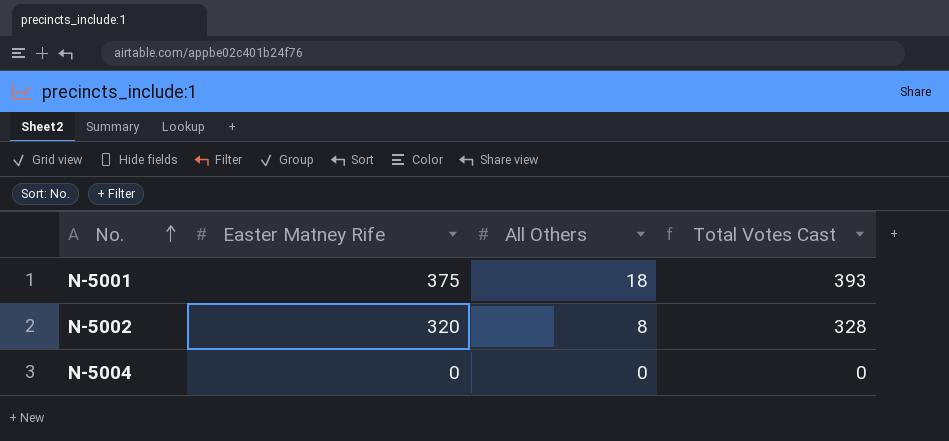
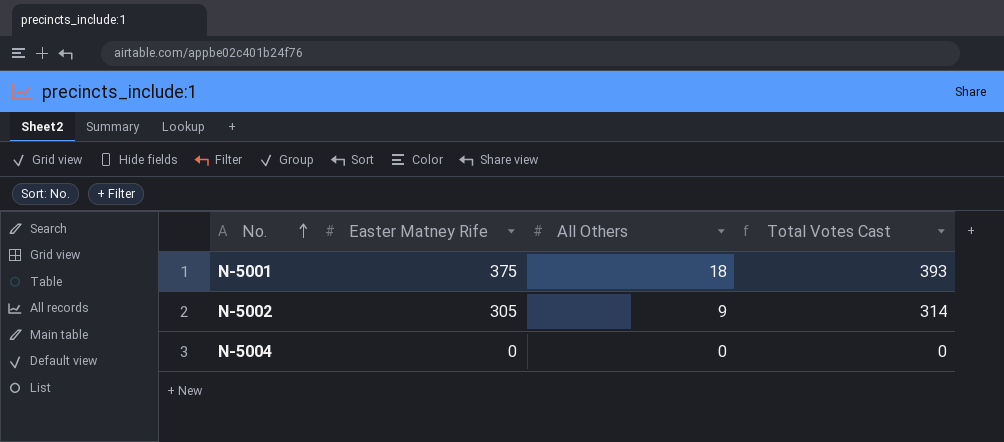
N-5002 | Easter Matney Rife: 320 -> 305
N-5002 | All Others: 8 -> 9
N-5002 | Total Votes Cast: 328 -> 314

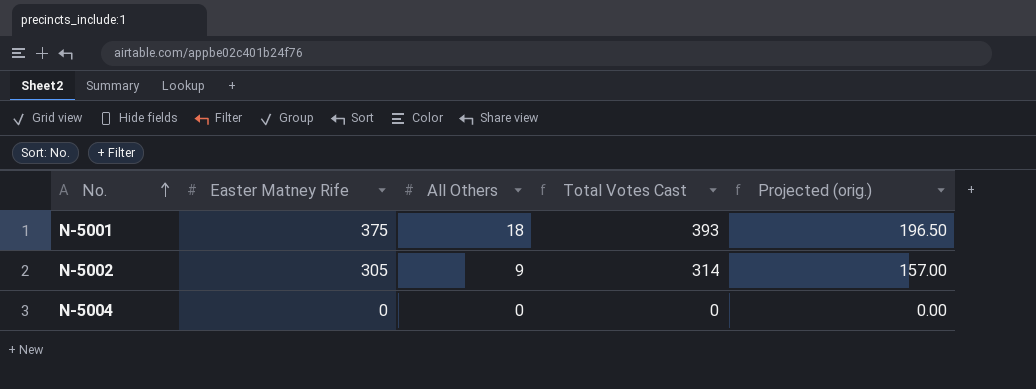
column Projected (orig.) | formula: none -> [Total Votes Cast] * 0.5

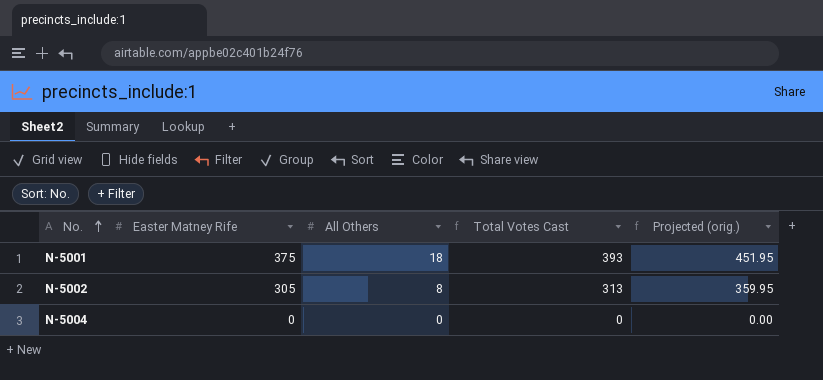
column Projected (orig.) | formula: [Total Votes Cast] * 0.5 -> [Total Votes Cast] * 1.15
N-5002 | All Others: 9 -> 8
N-5002 | Total Votes Cast: 314 -> 313

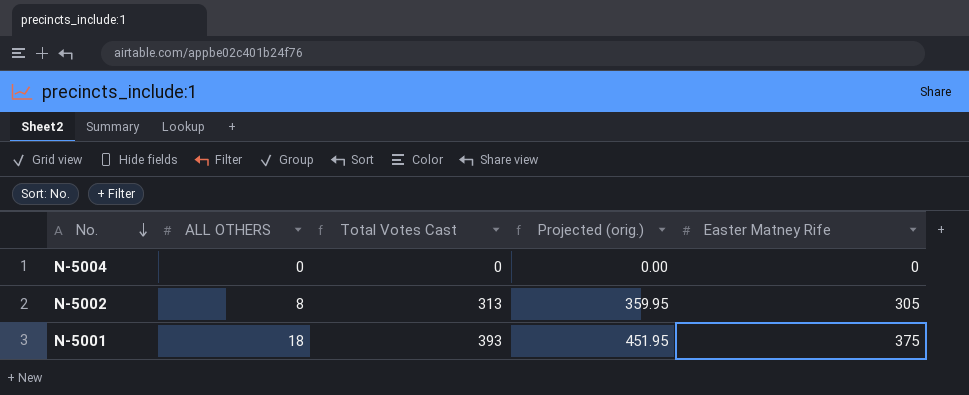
row order: No. ascending -> No. descending
column name: All Others -> ALL OTHERS
column Easter Matney Rife | position: 2 -> 5

